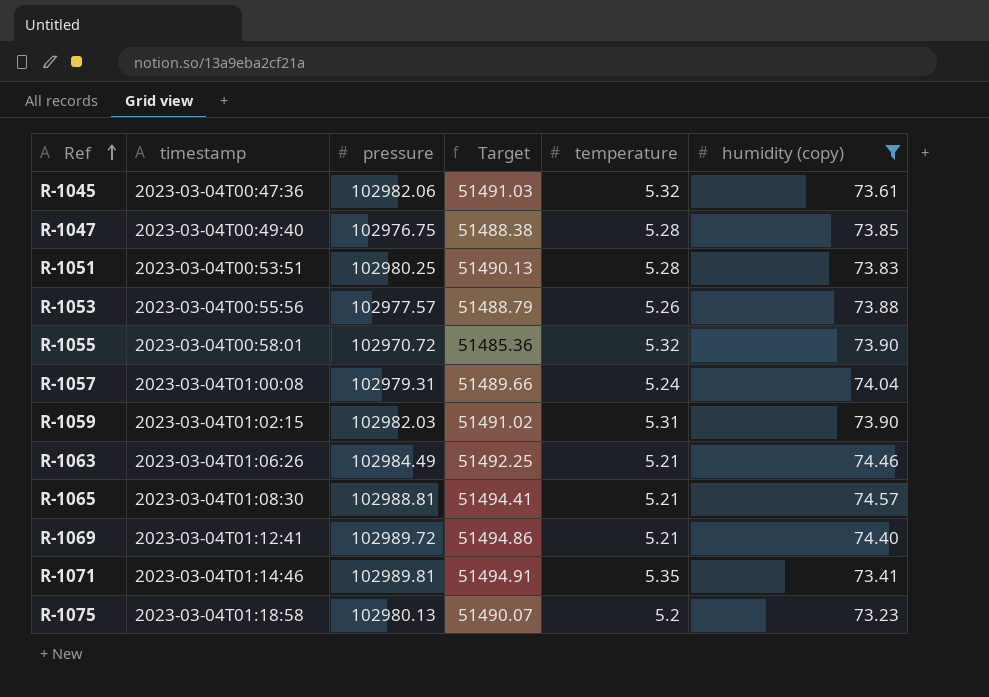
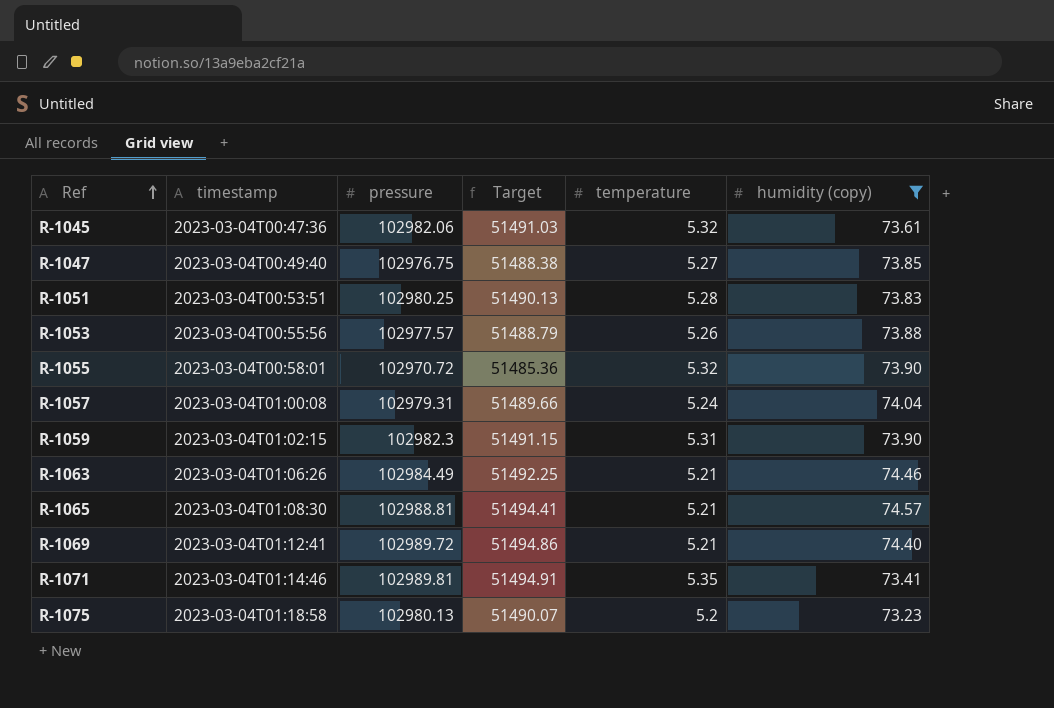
R-1047 | temperature: 5.28 -> 5.27
R-1059 | pressure: 102982.03 -> 102982.3
R-1059 | Target: 51491.02 -> 51491.15

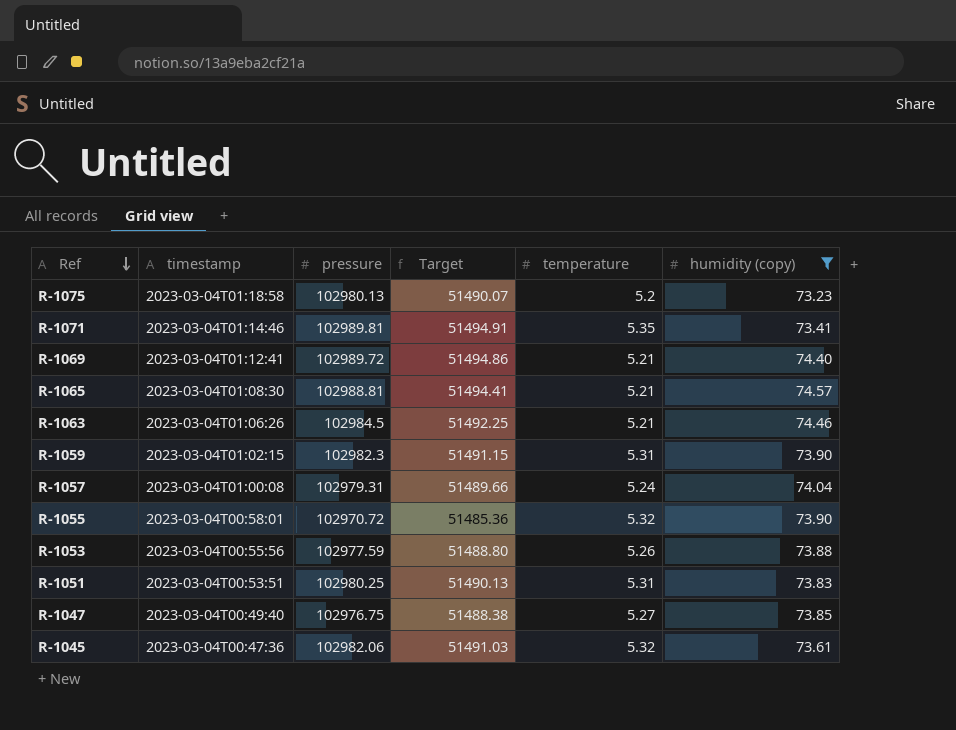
row order: Ref ascending -> Ref descending
R-1063 | pressure: 102984.49 -> 102984.5
R-1053 | pressure: 102977.57 -> 102977.59
R-1053 | Target: 51488.79 -> 51488.80
R-1051 | temperature: 5.28 -> 5.31

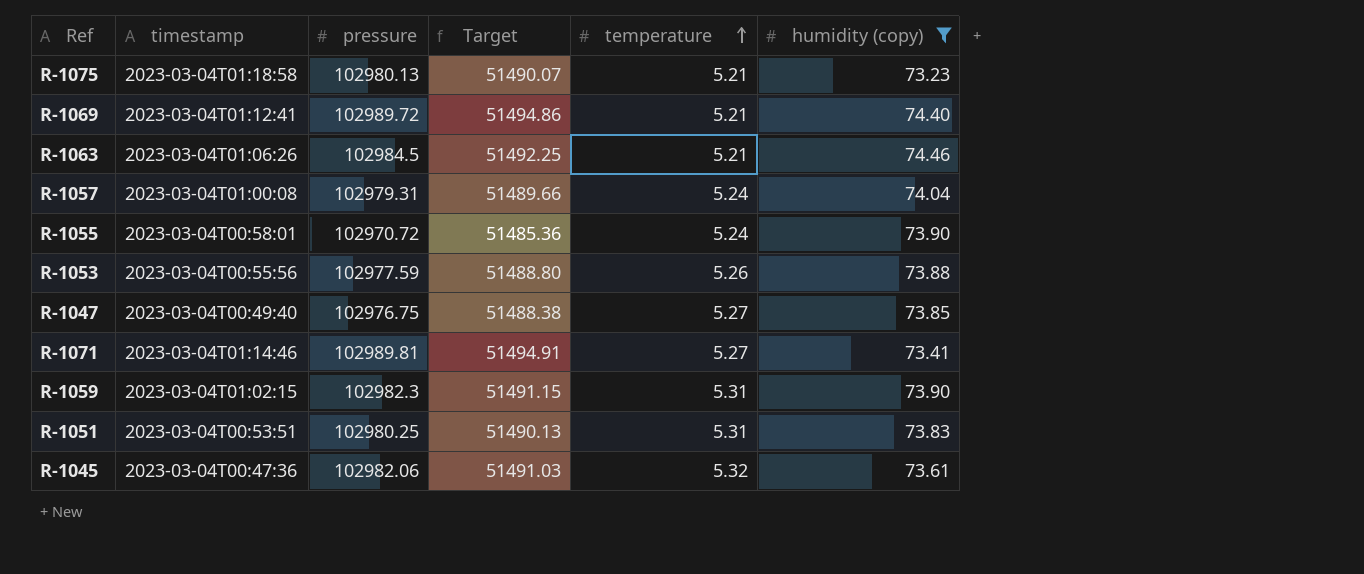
row order: Ref descending -> temperature ascending
row R-1065: 2023-03-04T01:08:30 | 102988.81 | 51494.41 | 5.21 | 74.57 -> none
R-1075 | temperature: 5.2 -> 5.21
R-1055 | temperature: 5.32 -> 5.24
R-1071 | temperature: 5.35 -> 5.27

